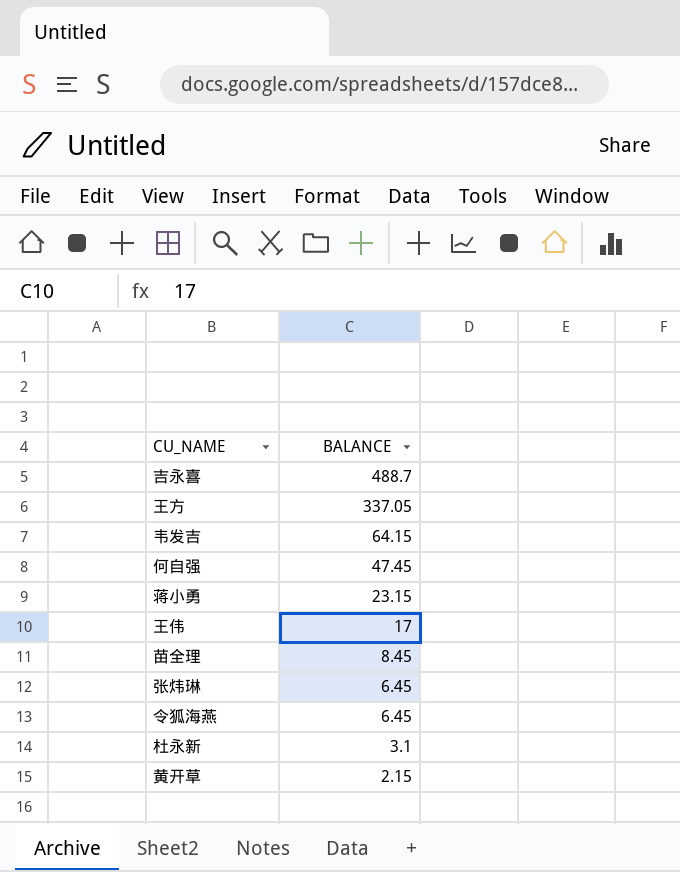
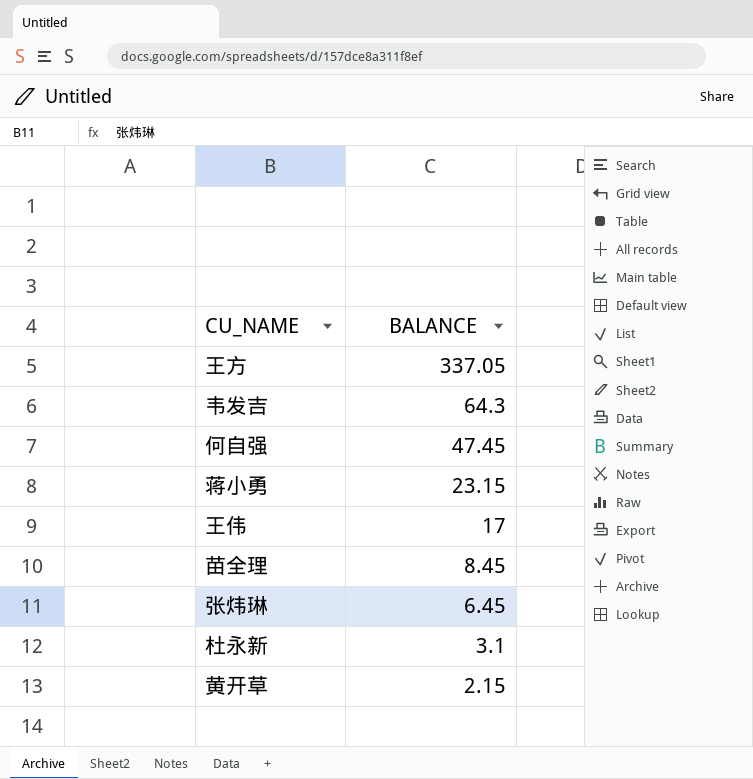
row 吉永喜: 488.7 -> none
row 令狐海燕: 6.45 -> none
韦发吉 | BALANCE: 64.15 -> 64.3

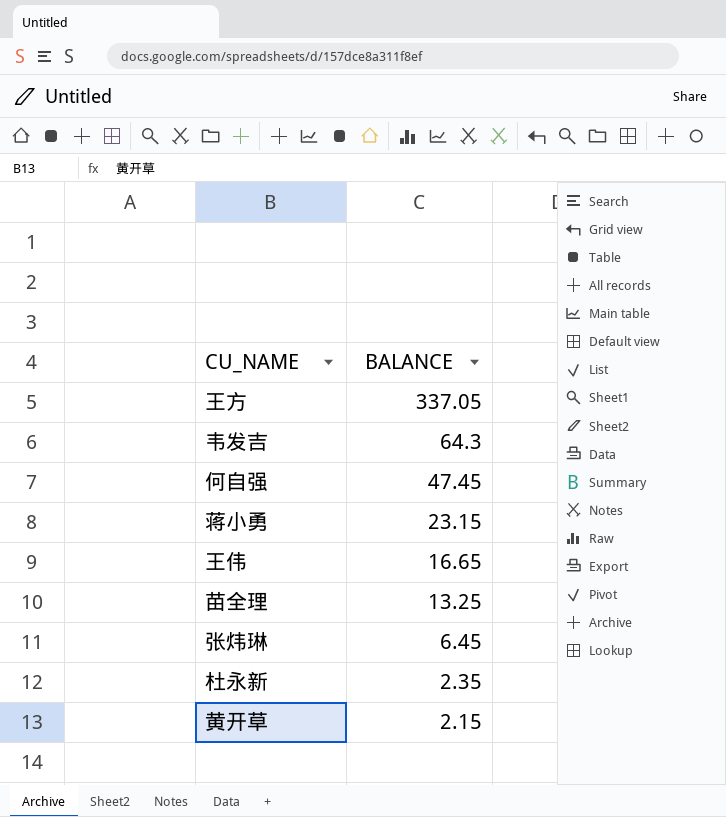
王伟 | BALANCE: 17 -> 16.65
苗全理 | BALANCE: 8.45 -> 13.25
杜永新 | BALANCE: 3.1 -> 2.35

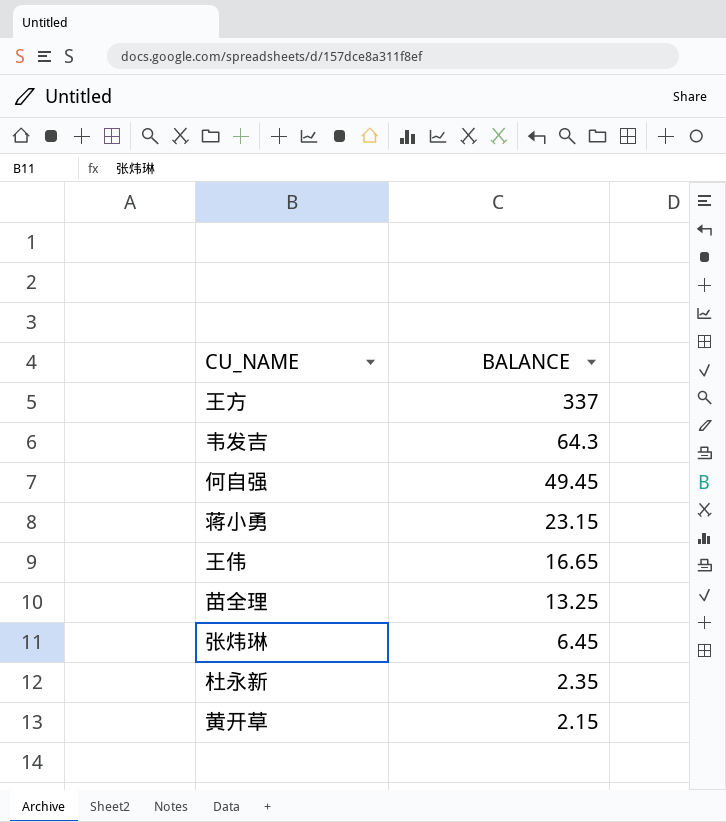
王方 | BALANCE: 337.05 -> 337
何自强 | BALANCE: 47.45 -> 49.45

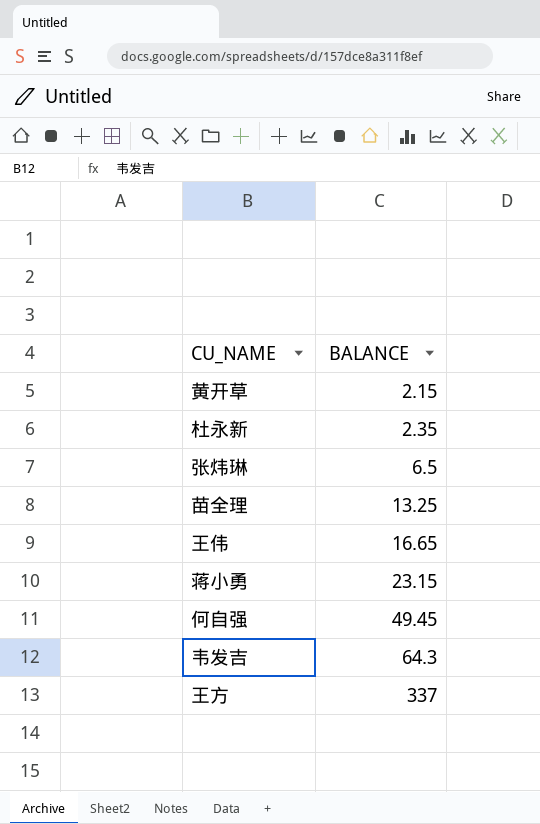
row order: BALANCE descending -> BALANCE ascending
张炜琳 | BALANCE: 6.45 -> 6.5

